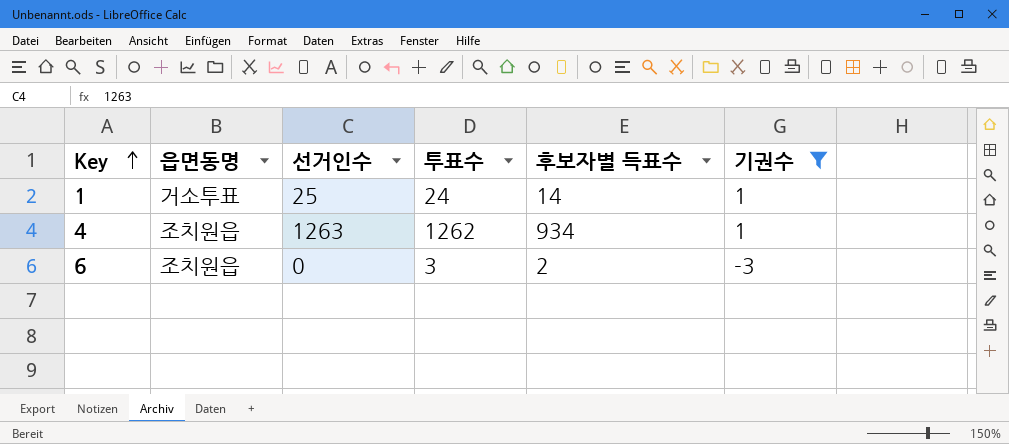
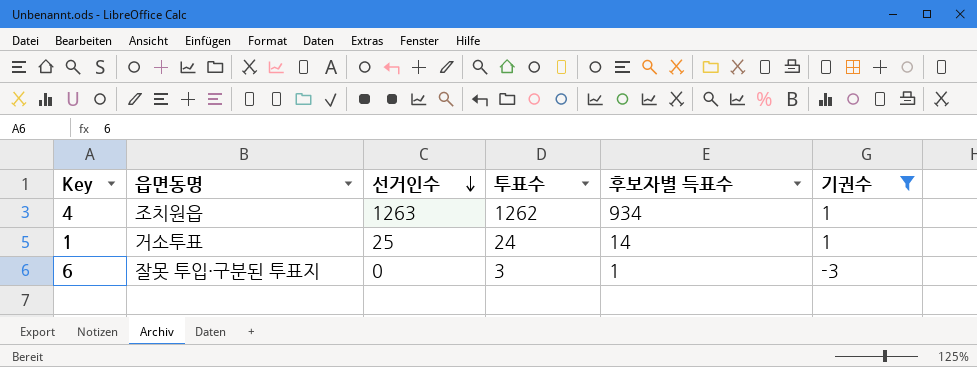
row order: Key ascending -> 선거인수 descending
6 | 읍면동명: 조치원읍 -> 잘못 투입·구분된 투표지
6 | 후보자별 득표수: 2 -> 1

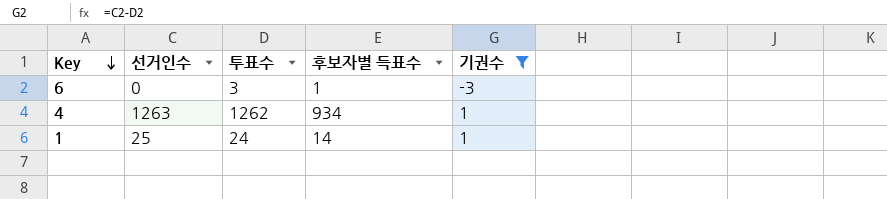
row order: 선거인수 descending -> Key descending
column 읍면동명 | position: 2 -> none

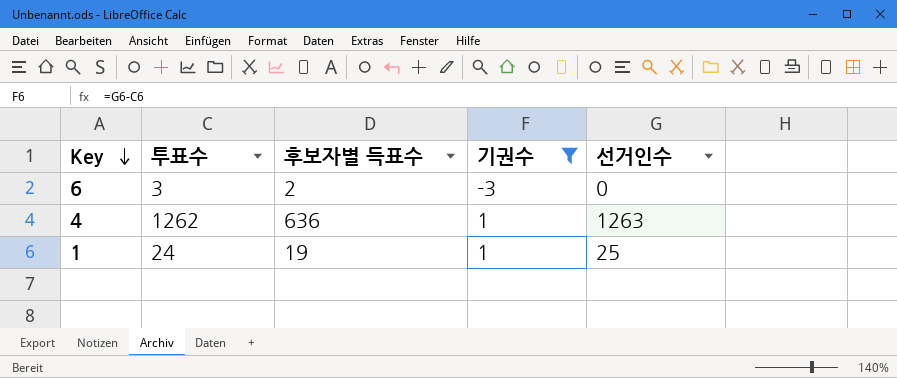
column 선거인수 | position: 2 -> 5
6 | 후보자별 득표수: 1 -> 2
4 | 후보자별 득표수: 934 -> 636
1 | 후보자별 득표수: 14 -> 19

